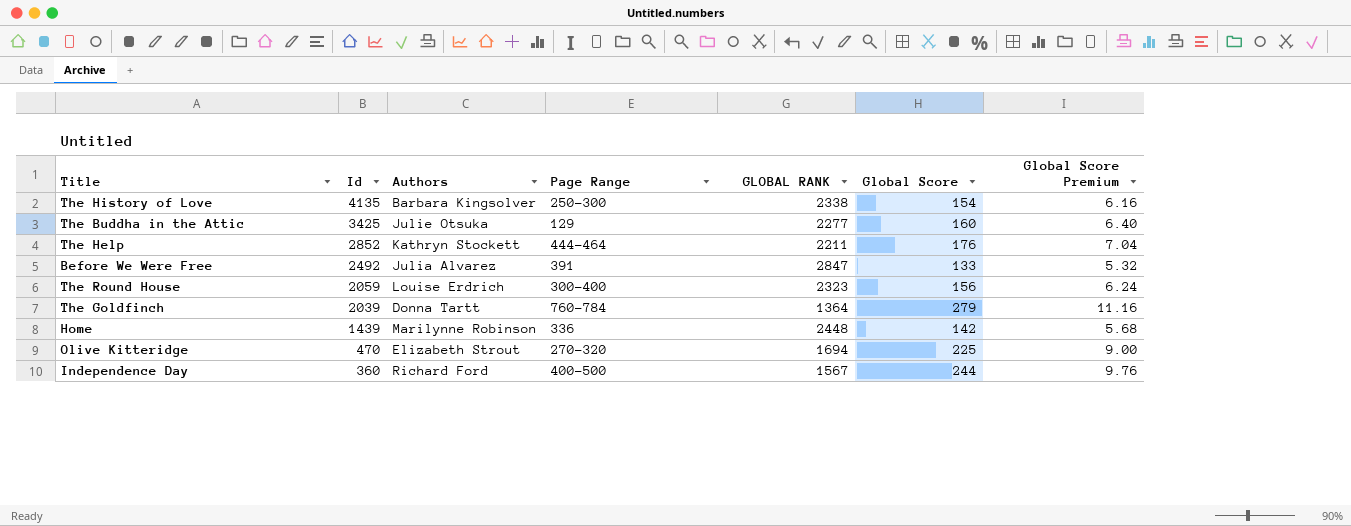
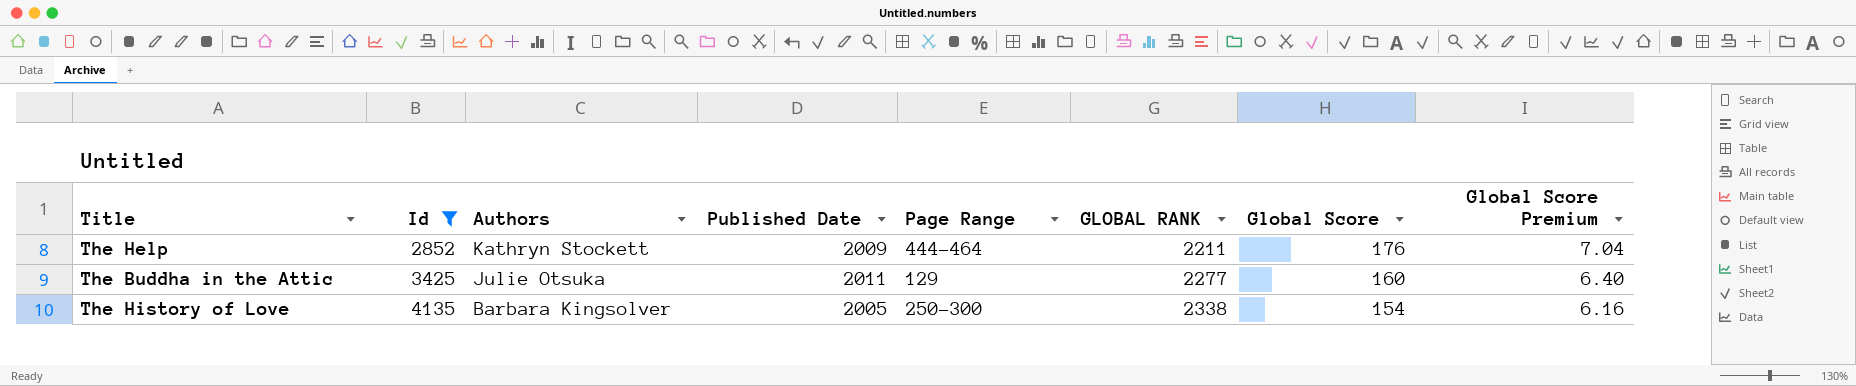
filter: none -> Id >= 2852
row order: Id descending -> Id ascending
column Published Date | position: none -> 4

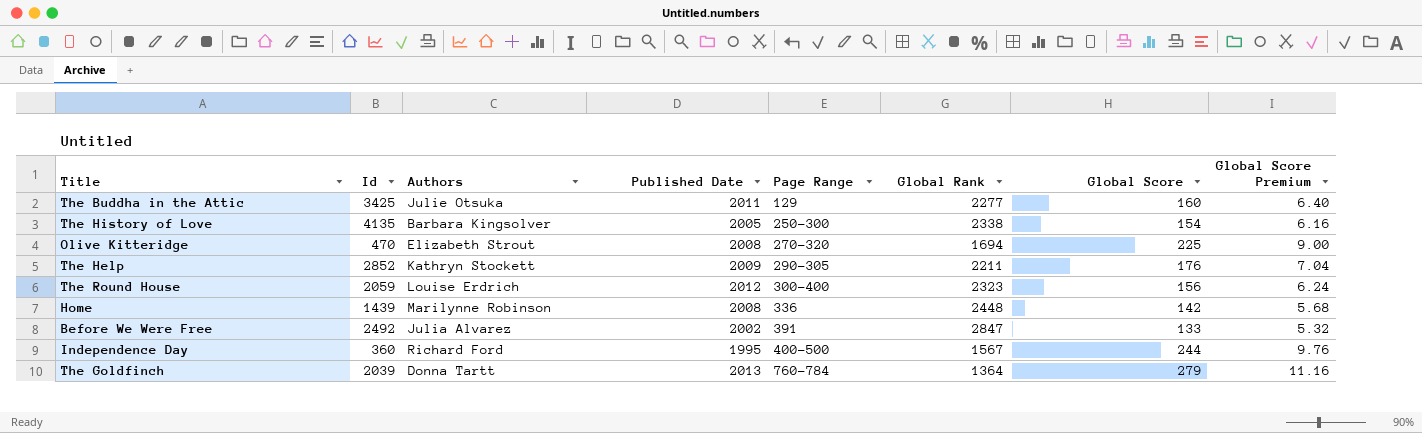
filter: Id >= 2852 -> none
row order: Id ascending -> Page Range ascending
column name: GLOBAL RANK -> Global Rank
The Help | Page Range: 444-464 -> 290-305

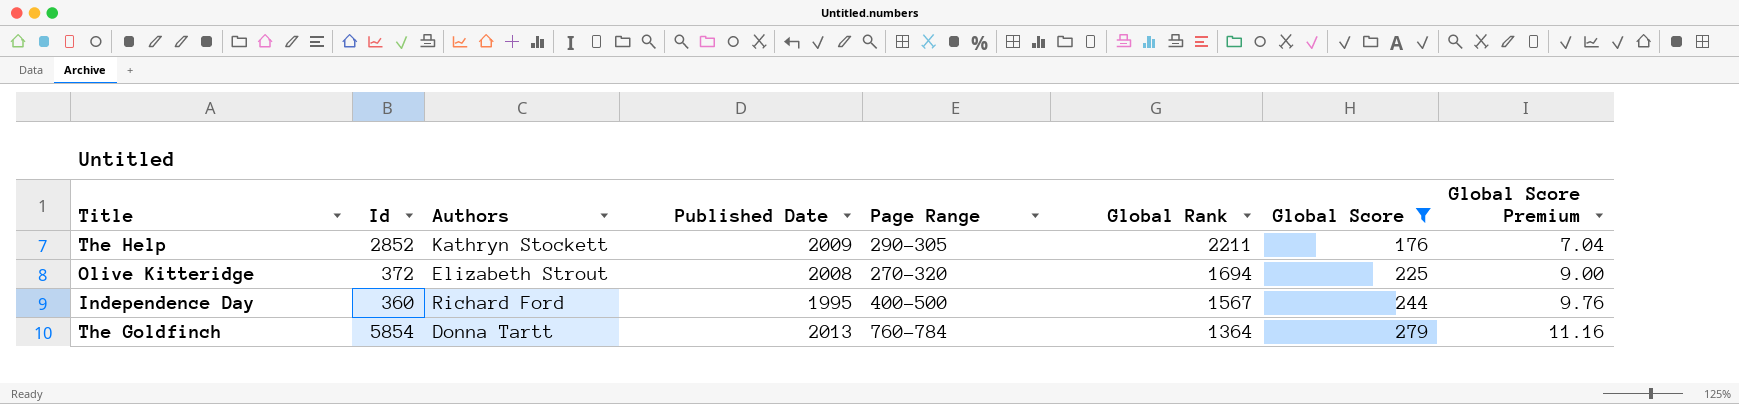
filter: none -> Global Score >= 176
row order: Page Range ascending -> Global Rank descending
Olive Kitteridge | Id: 470 -> 372
The Goldfinch | Id: 2039 -> 5854

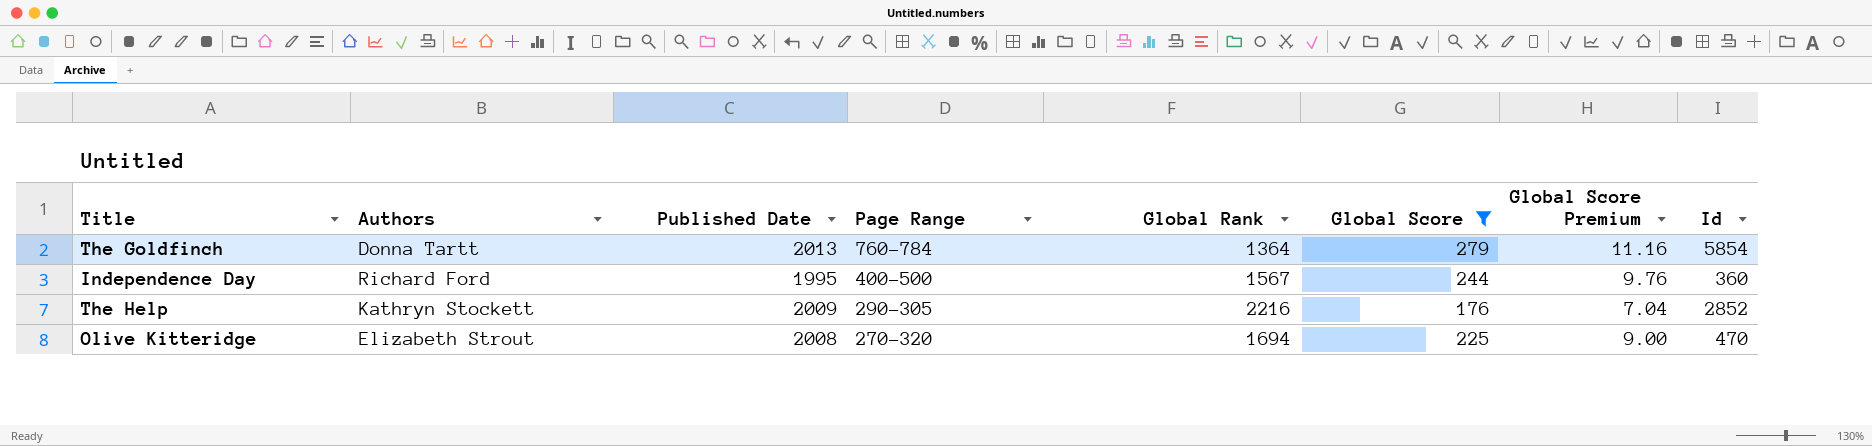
row order: Global Rank descending -> Page Range descending
column Id | position: 2 -> 8
The Help | Global Rank: 2211 -> 2216
Olive Kitteridge | Id: 372 -> 470

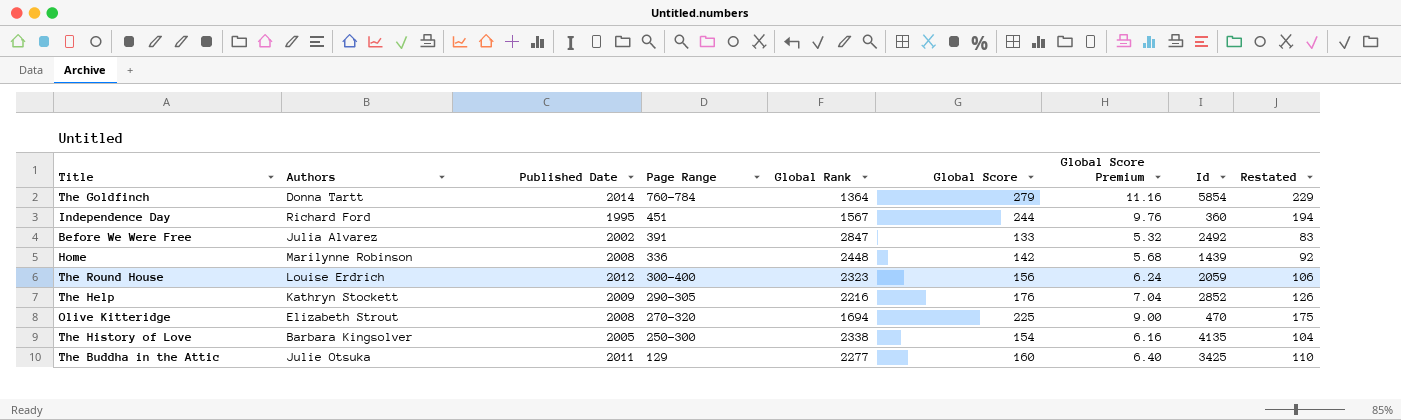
filter: Global Score >= 176 -> none
column Restated | formula: none -> [Global Score] - 50
The Goldfinch | Published Date: 2013 -> 2014
Independence Day | Page Range: 400-500 -> 451

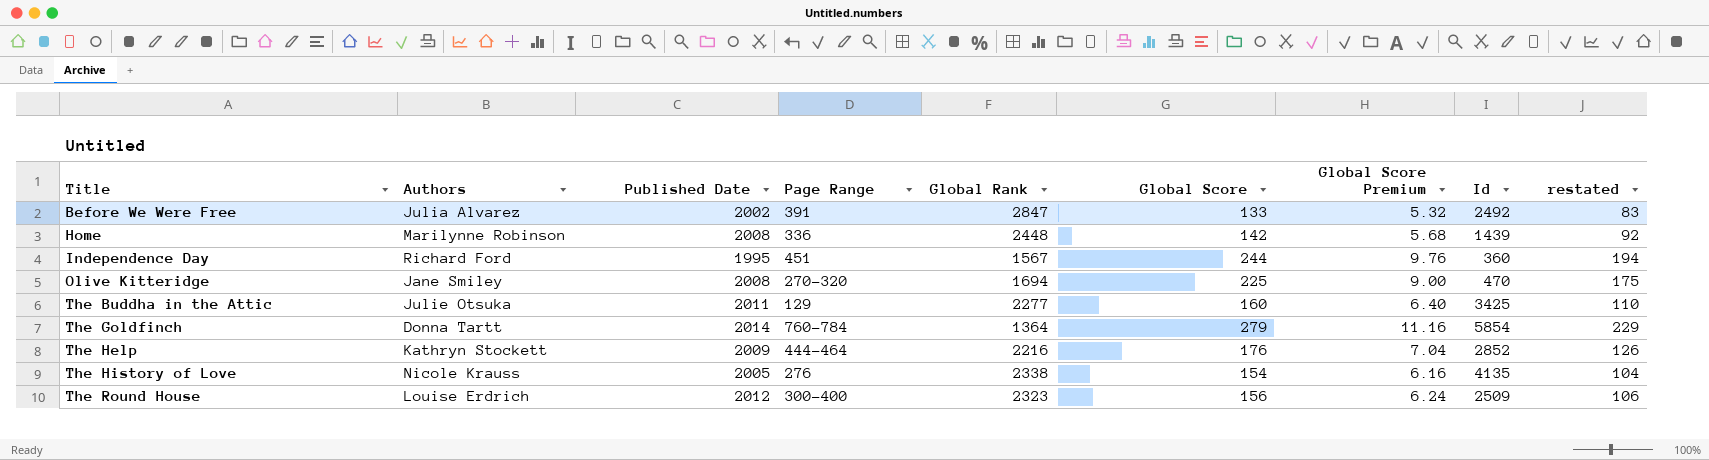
row order: Page Range descending -> Title ascending
column name: Restated -> restated
Olive Kitteridge | Authors: Elizabeth Strout -> Jane Smiley
The Help | Page Range: 290-305 -> 444-464
The History of Love | Authors: Barbara Kingsolver -> Nicole Krauss
The History of Love | Page Range: 250-300 -> 276
The Round House | Id: 2059 -> 2509

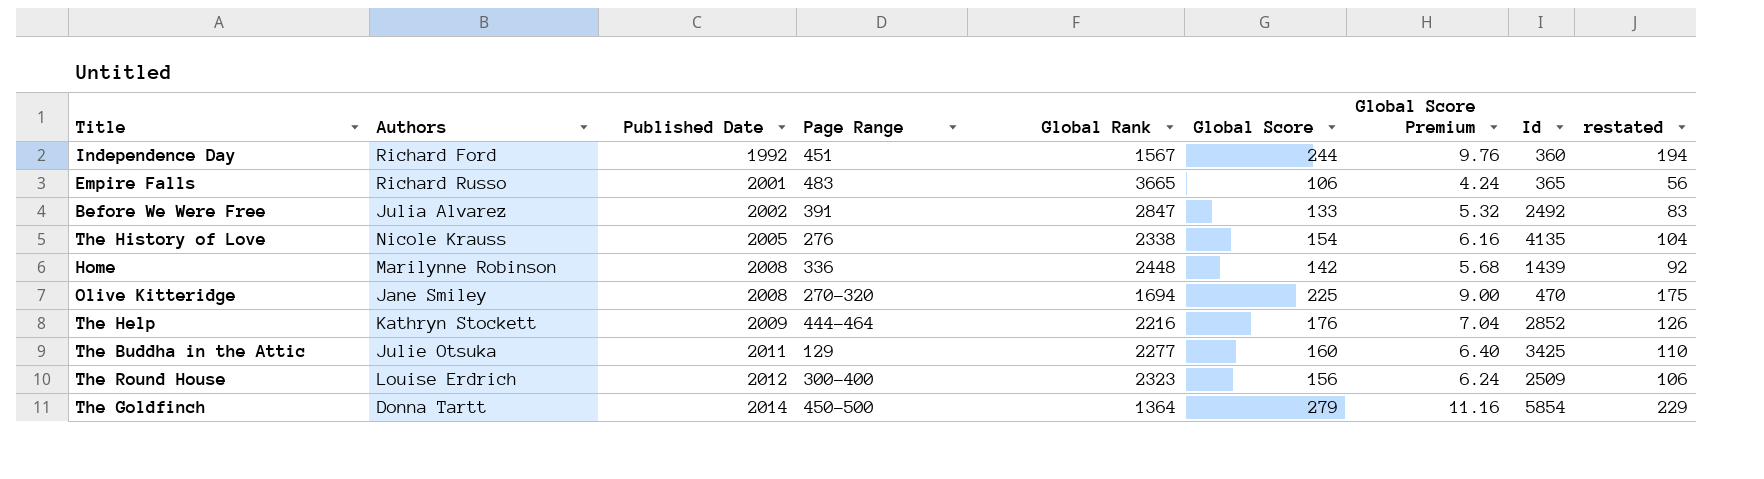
row order: Title ascending -> Published Date ascending
Independence Day | Published Date: 1995 -> 1992
row Empire Falls: none -> Richard Russo | 2001 | 483 | 3665 | 106 | 4.24 | 365 | 56
The Goldfinch | Page Range: 760-784 -> 450-500

